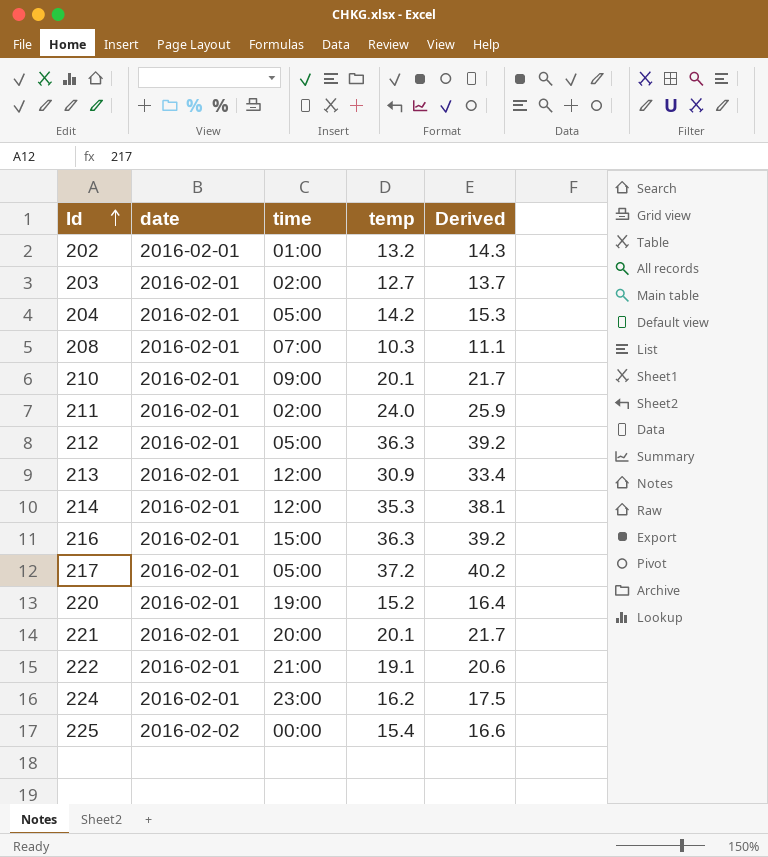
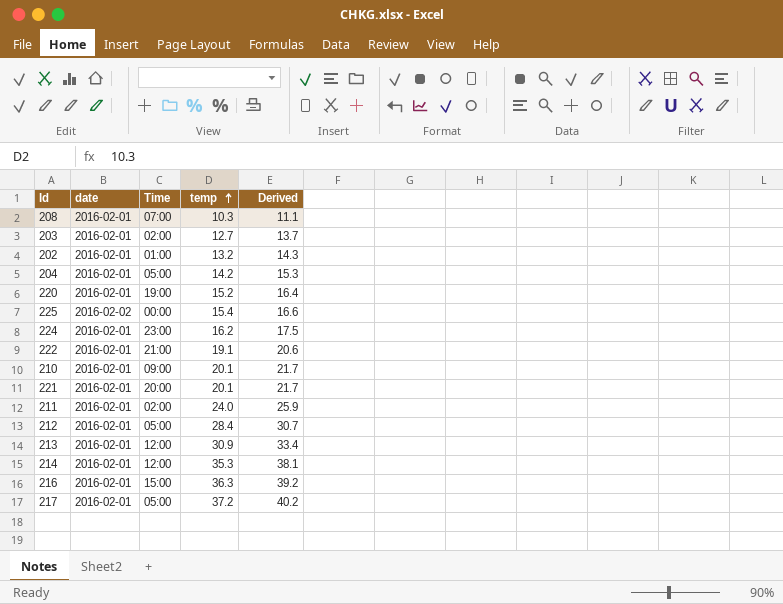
row order: Id ascending -> temp ascending
column name: time -> Time
212 | temp: 36.3 -> 28.4
212 | Derived: 39.2 -> 30.7

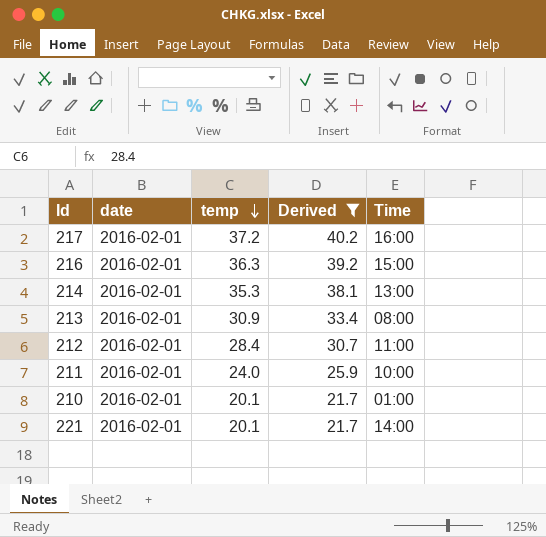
filter: none -> Derived >= 21.7
row order: temp ascending -> temp descending
column Time | position: 3 -> 5
217 | Time: 05:00 -> 16:00
214 | Time: 12:00 -> 13:00
213 | Time: 12:00 -> 08:00
212 | Time: 05:00 -> 11:00
211 | Time: 02:00 -> 10:00
210 | Time: 09:00 -> 01:00
221 | Time: 20:00 -> 14:00

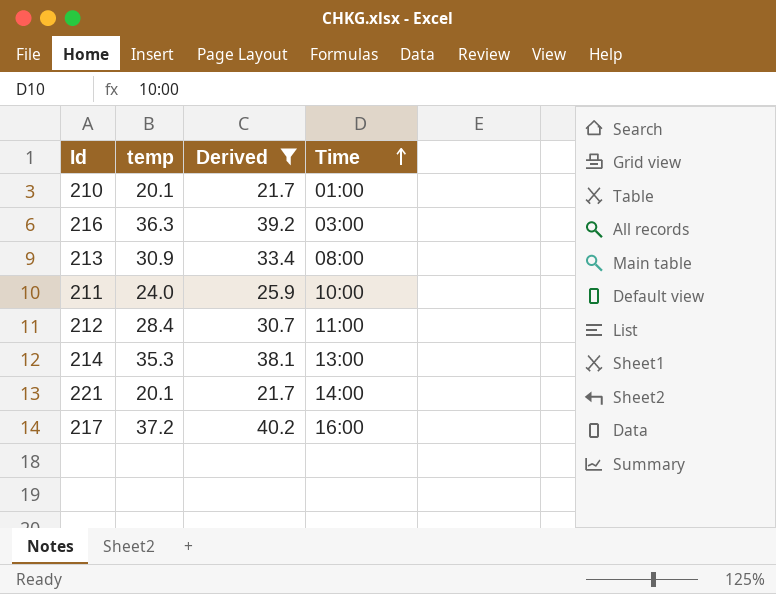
row order: temp descending -> Time ascending
column date | position: 2 -> none
216 | Time: 15:00 -> 03:00

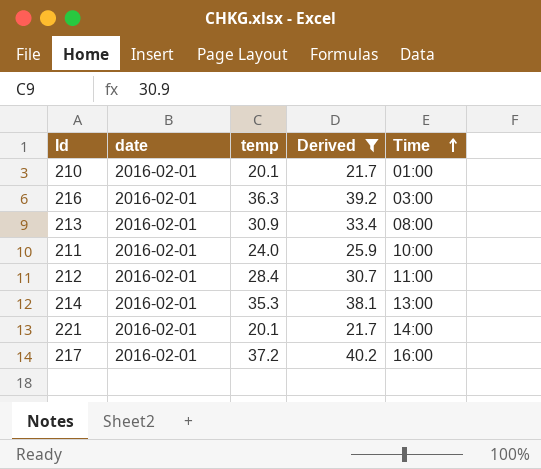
column date | position: none -> 2

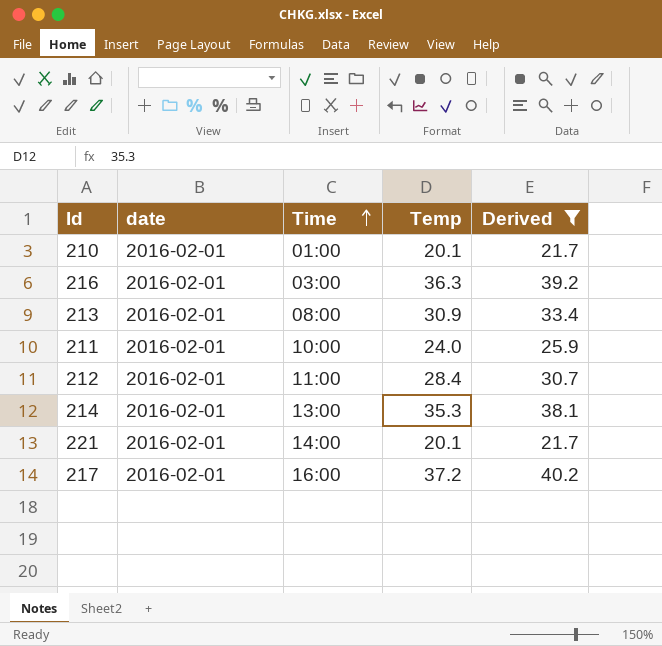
column Time | position: 5 -> 3
column name: temp -> Temp

